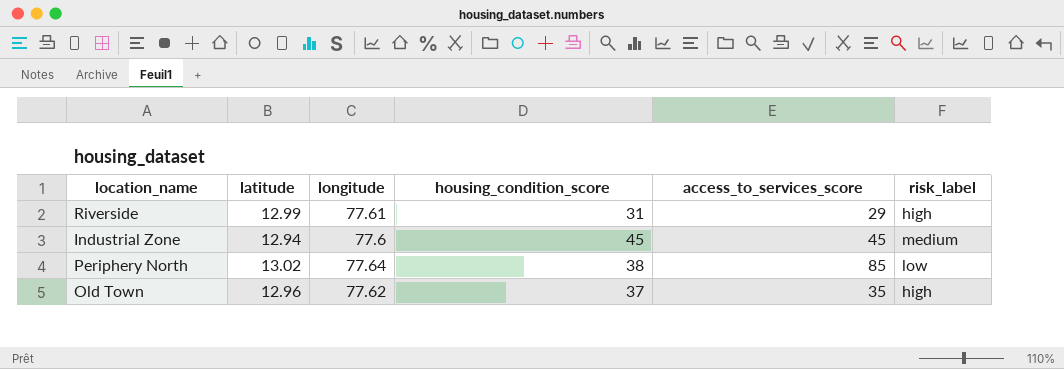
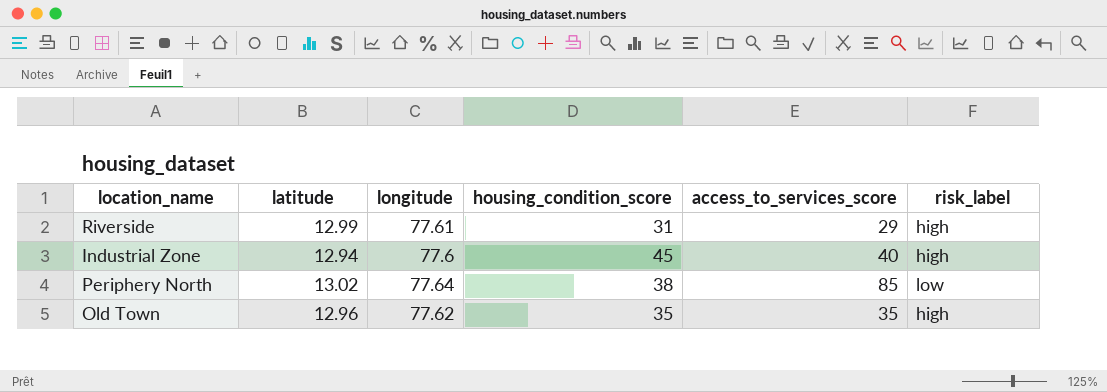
Industrial Zone | access_to_services_score: 45 -> 40
Industrial Zone | risk_label: medium -> high
Old Town | housing_condition_score: 37 -> 35

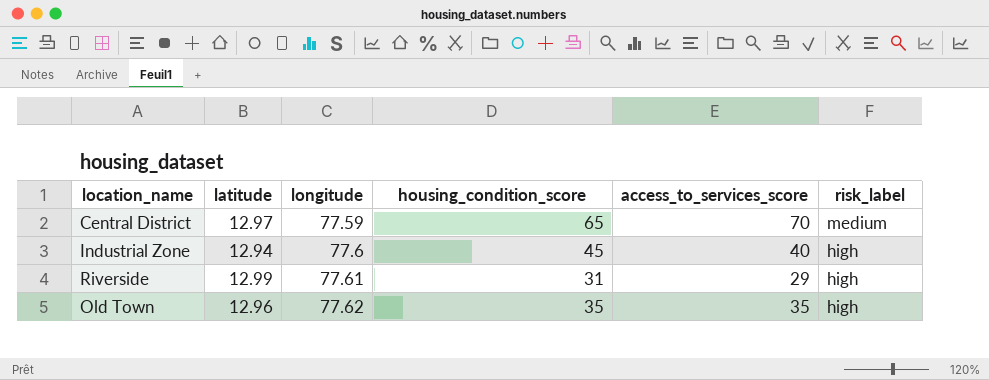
row order: none -> longitude ascending
row Periphery North: 13.02 | 77.64 | 38 | 85 | low -> none
row Central District: none -> 12.97 | 77.59 | 65 | 70 | medium

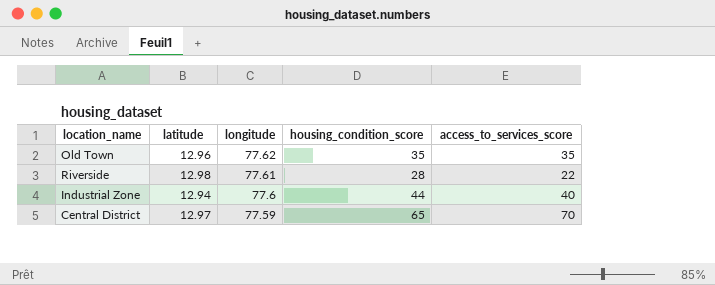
row order: longitude ascending -> longitude descending
column risk_label | position: 6 -> none
Riverside | latitude: 12.99 -> 12.98
Riverside | housing_condition_score: 31 -> 28
Riverside | access_to_services_score: 29 -> 22
Industrial Zone | housing_condition_score: 45 -> 44

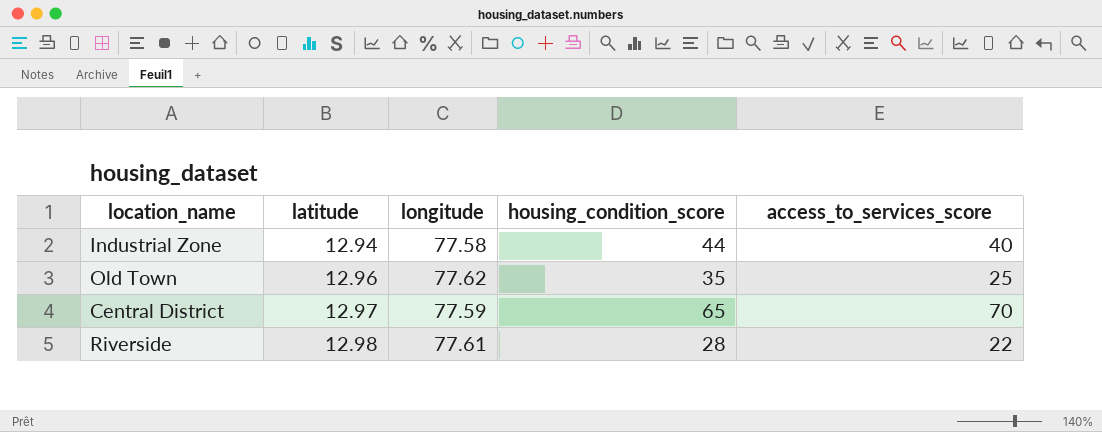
row order: longitude descending -> latitude ascending
Industrial Zone | longitude: 77.6 -> 77.58
Old Town | access_to_services_score: 35 -> 25

